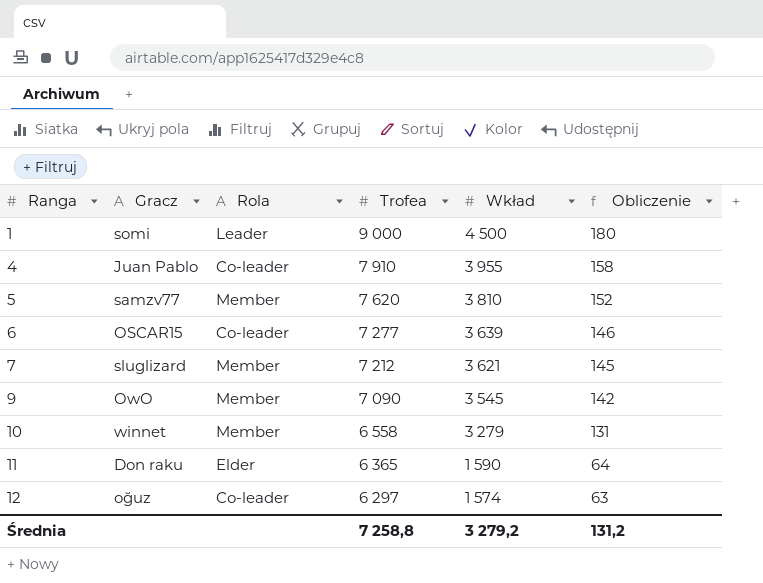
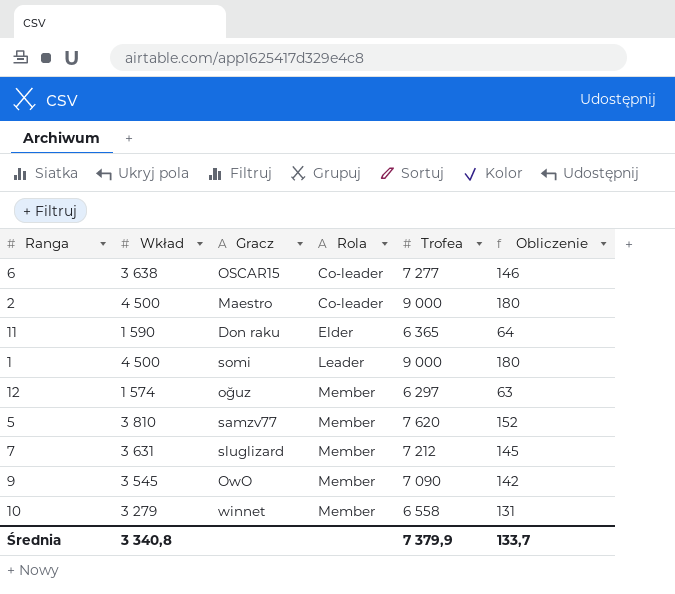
row order: Ranga ascending -> Rola ascending
column Wkład | position: 5 -> 2
row 4: Juan Pablo | Co-leader | 7 910 | 3 955 | 158 -> none
6 | Wkład: 3 639 -> 3 638
row 2: none -> 4 500 | Maestro | Co-leader | 9 000 | 180
12 | Rola: Co-leader -> Member
7 | Wkład: 3 621 -> 3 631
Średnia | Wkład: 3 279,2 -> 3 340,8
Średnia | Trofea: 7 258,8 -> 7 379,9
Średnia | Obliczenie: 131,2 -> 133,7

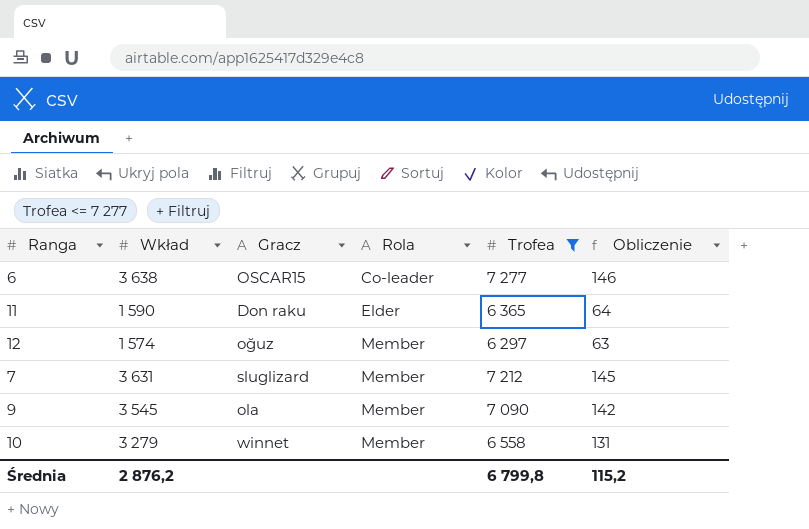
filter: none -> Trofea <= 7 277
9 | Gracz: OwO -> ola
Średnia | Wkład: 3 340,8 -> 2 876,2
Średnia | Trofea: 7 379,9 -> 6 799,8
Średnia | Obliczenie: 133,7 -> 115,2

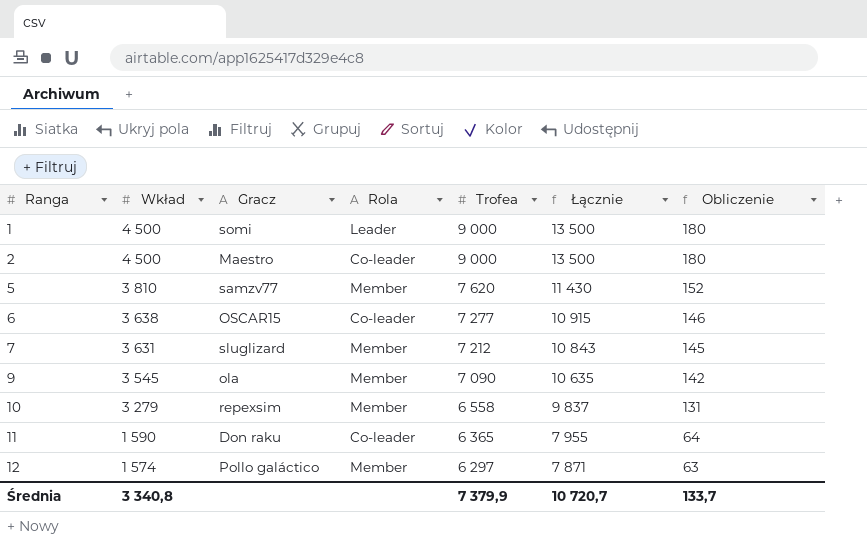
filter: Trofea <= 7 277 -> none
row order: Rola ascending -> Ranga ascending
column Łącznie | formula: none -> [Wkład] + [Trofea]
10 | Gracz: winnet -> repexsim
11 | Rola: Elder -> Co-leader
12 | Gracz: oğuz -> Pollo galáctico
Średnia | Wkład: 2 876,2 -> 3 340,8
Średnia | Trofea: 6 799,8 -> 7 379,9
Średnia | Obliczenie: 115,2 -> 133,7

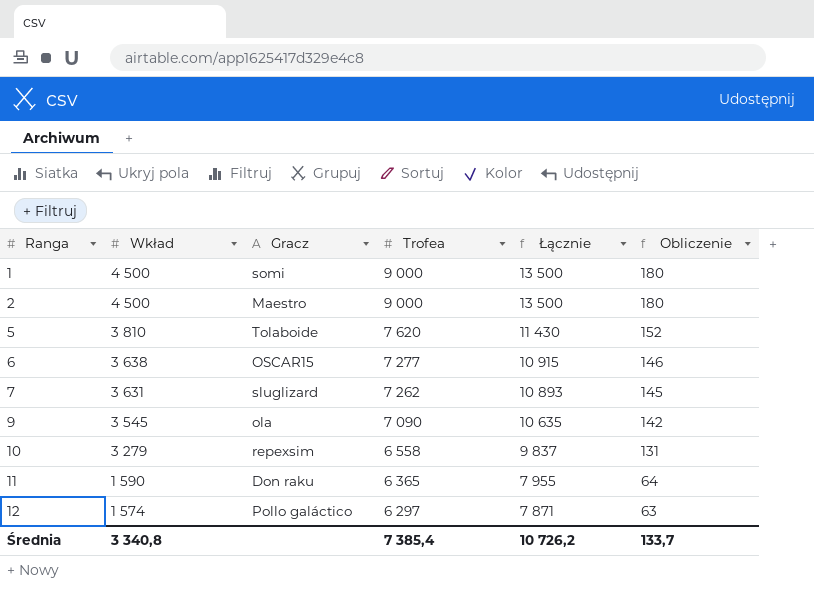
column Rola | position: 4 -> none
5 | Gracz: samzv77 -> Tolaboide
7 | Trofea: 7 212 -> 7 262
7 | Łącznie: 10 843 -> 10 893
Średnia | Trofea: 7 379,9 -> 7 385,4
Średnia | Łącznie: 10 720,7 -> 10 726,2

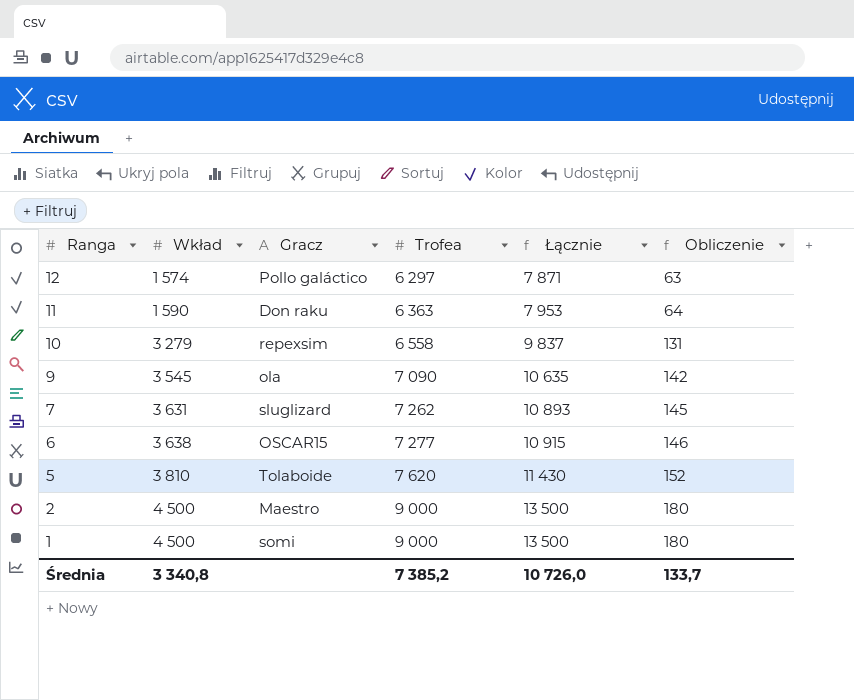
row order: Ranga ascending -> Ranga descending
11 | Trofea: 6 365 -> 6 363
11 | Łącznie: 7 955 -> 7 953
Średnia | Trofea: 7 385,4 -> 7 385,2
Średnia | Łącznie: 10 726,2 -> 10 726,0

